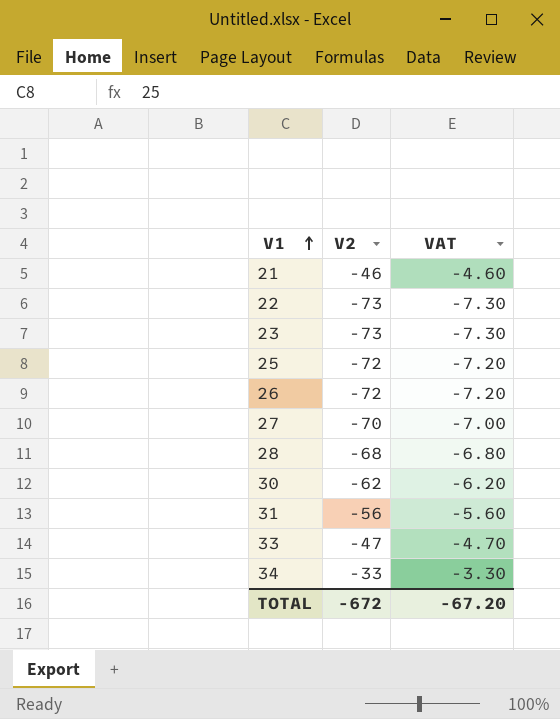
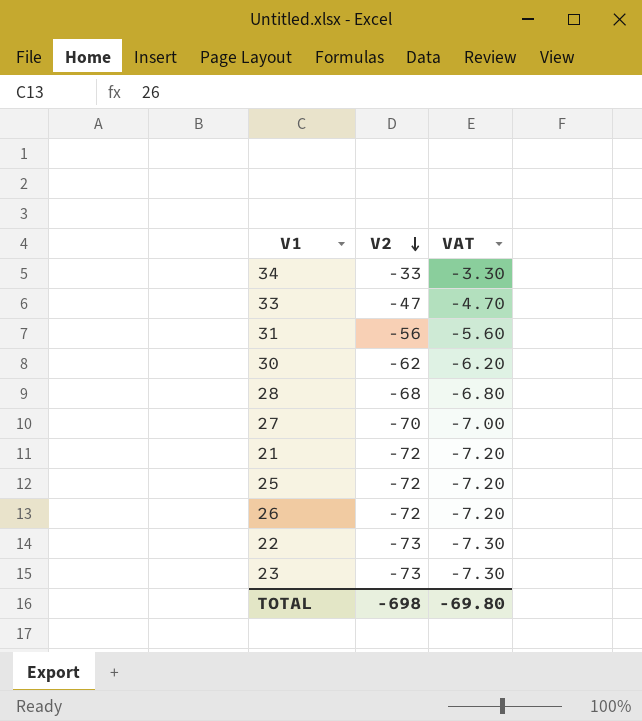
row order: V1 ascending -> V2 descending
21 | V2: -46 -> -72
21 | VAT: -4.60 -> -7.20
TOTAL | V2: -672 -> -698
TOTAL | VAT: -67.20 -> -69.80

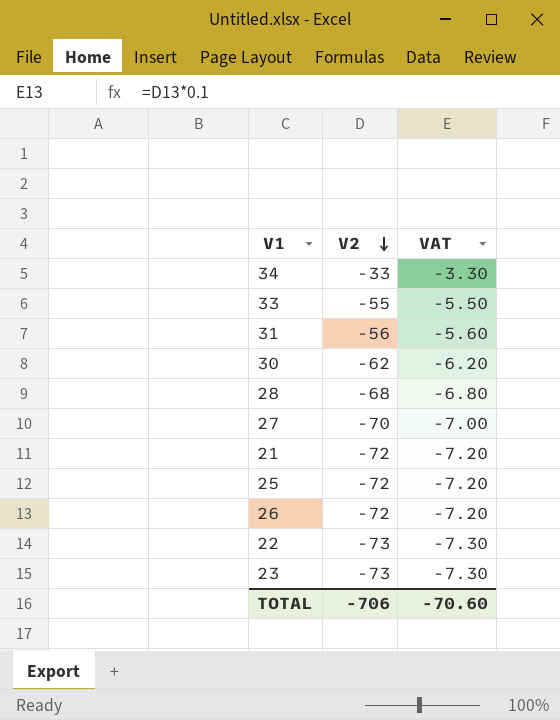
33 | V2: -47 -> -55
33 | VAT: -4.70 -> -5.50
TOTAL | V2: -698 -> -706
TOTAL | VAT: -69.80 -> -70.60

